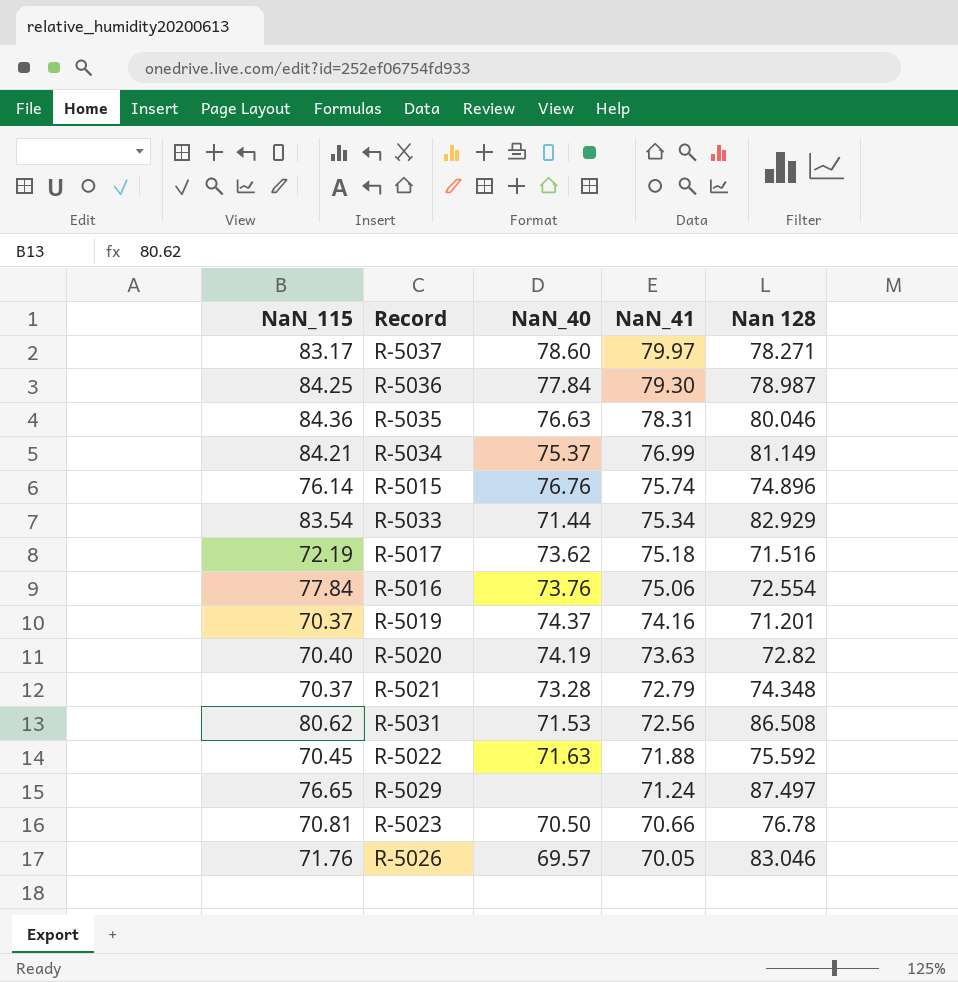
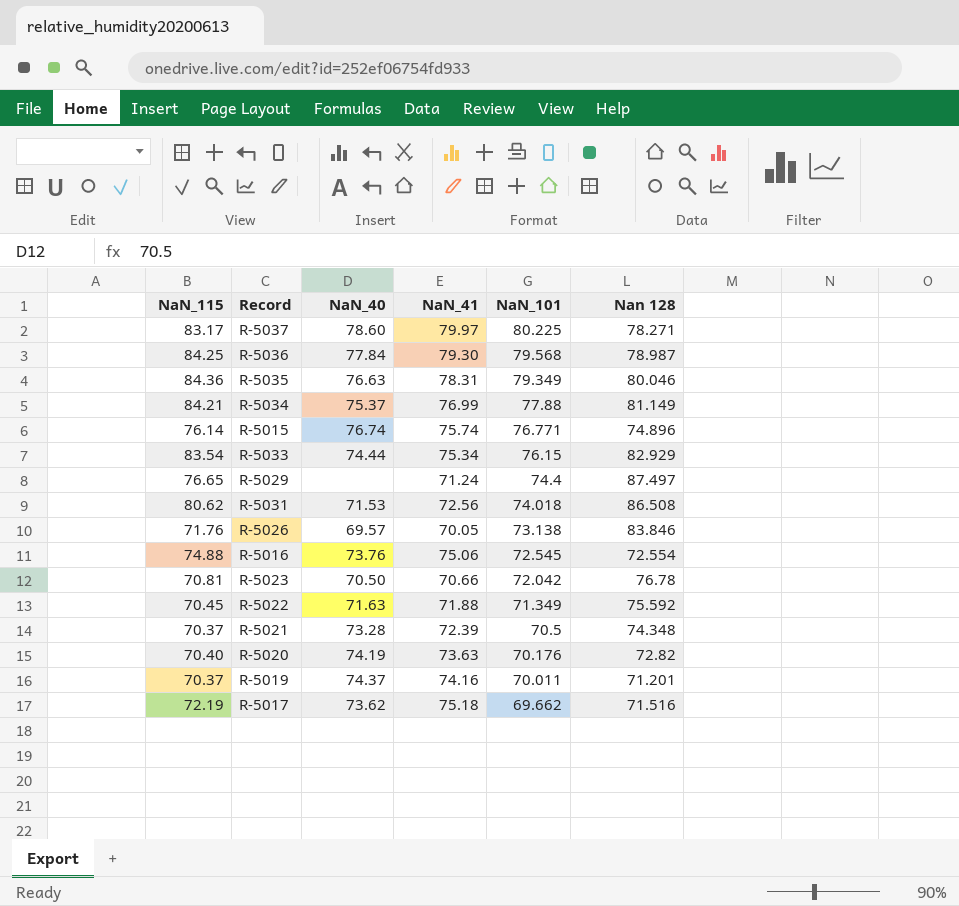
row order: NaN_41 descending -> NaN_101 descending
column NaN_101 | position: none -> 5
R-5015 | NaN_40: 76.76 -> 76.74
R-5033 | NaN_40: 71.44 -> 74.44
R-5026 | Nan 128: 83.046 -> 83.846
R-5016 | NaN_115: 77.84 -> 74.88
R-5021 | NaN_41: 72.79 -> 72.39

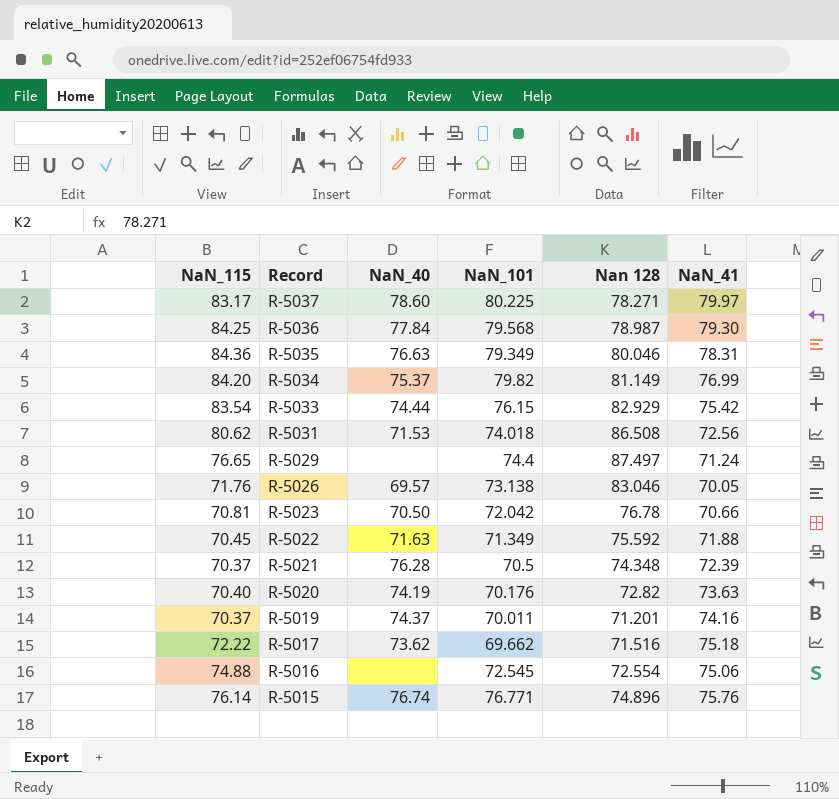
row order: NaN_101 descending -> Record descending
column NaN_41 | position: 4 -> 6
R-5034 | NaN_115: 84.21 -> 84.20
R-5034 | NaN_101: 77.88 -> 79.82
R-5033 | NaN_41: 75.34 -> 75.42
R-5026 | Nan 128: 83.846 -> 83.046
R-5021 | NaN_40: 73.28 -> 76.28
R-5017 | NaN_115: 72.19 -> 72.22
R-5016 | NaN_40: 73.76 -> none
R-5015 | NaN_41: 75.74 -> 75.76

